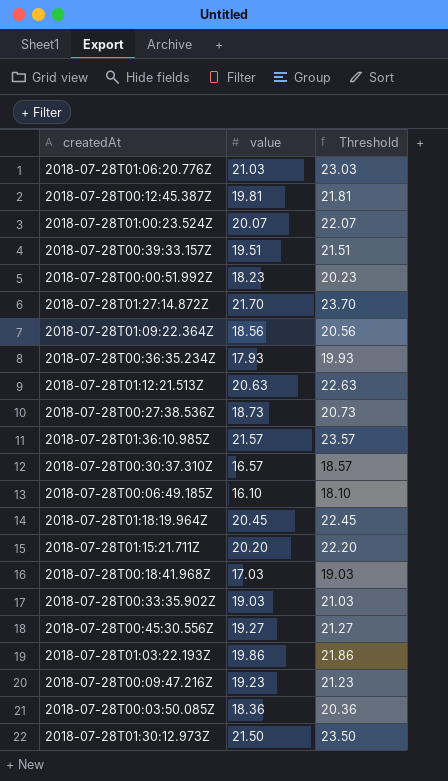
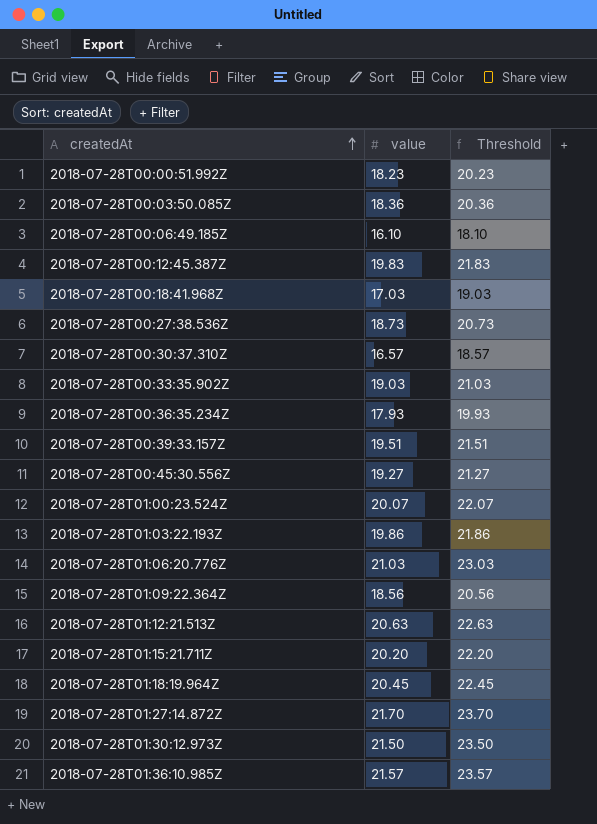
row order: none -> createdAt ascending
row 2018-07-28T00:09:47.216Z: 19.23 | 21.23 -> none
2018-07-28T00:12:45.387Z | value: 19.81 -> 19.83
2018-07-28T00:12:45.387Z | Threshold: 21.81 -> 21.83

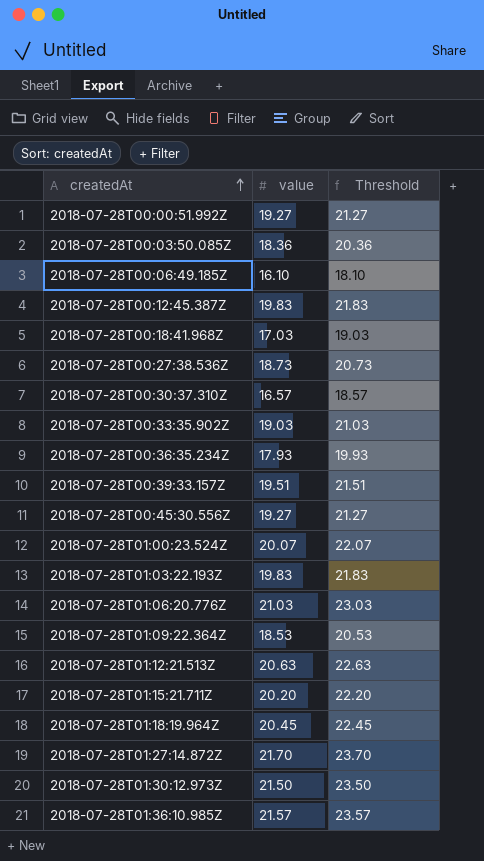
2018-07-28T00:00:51.992Z | value: 18.23 -> 19.27
2018-07-28T00:00:51.992Z | Threshold: 20.23 -> 21.27
2018-07-28T01:03:22.193Z | value: 19.86 -> 19.83
2018-07-28T01:03:22.193Z | Threshold: 21.86 -> 21.83
2018-07-28T01:09:22.364Z | value: 18.56 -> 18.53
2018-07-28T01:09:22.364Z | Threshold: 20.56 -> 20.53

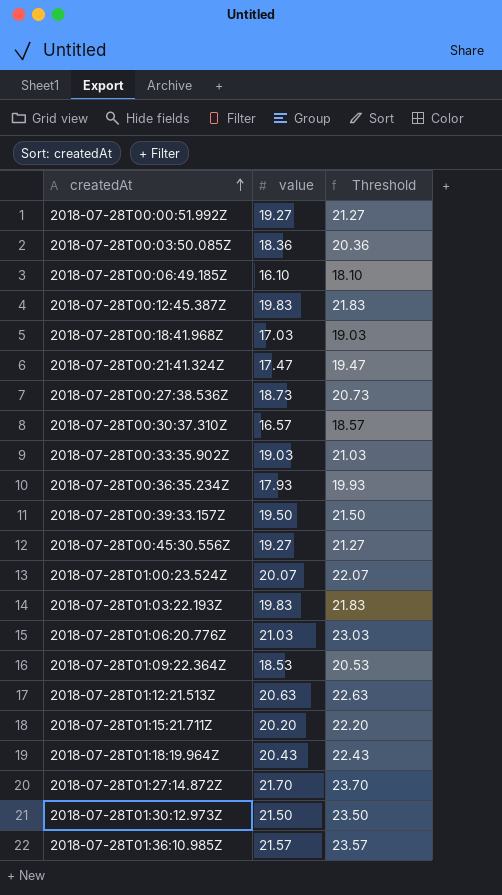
row 2018-07-28T00:21:41.324Z: none -> 17.47 | 19.47
2018-07-28T00:39:33.157Z | value: 19.51 -> 19.50
2018-07-28T00:39:33.157Z | Threshold: 21.51 -> 21.50
2018-07-28T01:18:19.964Z | value: 20.45 -> 20.43
2018-07-28T01:18:19.964Z | Threshold: 22.45 -> 22.43

